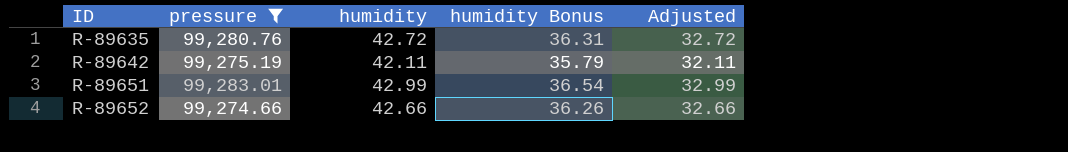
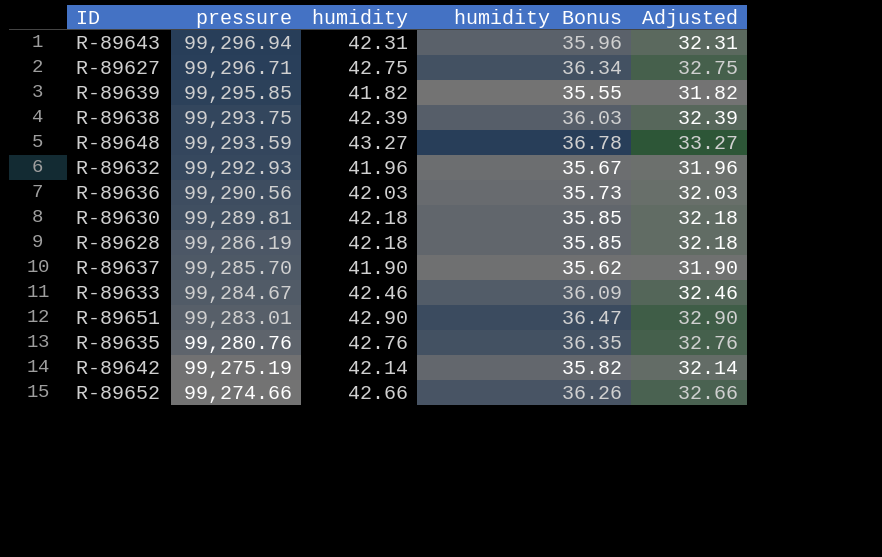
filter: pressure <= 99,283.01 -> none
row order: ID ascending -> pressure descending
R-89651 | humidity: 42.99 -> 42.90
R-89651 | humidity Bonus: 36.54 -> 36.47
R-89651 | Adjusted: 32.99 -> 32.90
R-89635 | humidity: 42.72 -> 42.76
R-89635 | humidity Bonus: 36.31 -> 36.35
R-89635 | Adjusted: 32.72 -> 32.76
R-89642 | humidity: 42.11 -> 42.14
R-89642 | humidity Bonus: 35.79 -> 35.82
R-89642 | Adjusted: 32.11 -> 32.14

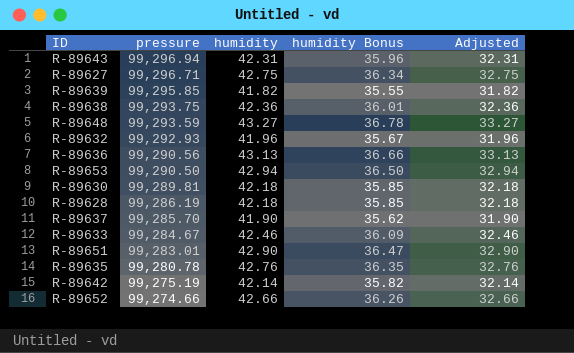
R-89638 | humidity: 42.39 -> 42.36
R-89638 | humidity Bonus: 36.03 -> 36.01
R-89638 | Adjusted: 32.39 -> 32.36
R-89636 | humidity: 42.03 -> 43.13
R-89636 | humidity Bonus: 35.73 -> 36.66
R-89636 | Adjusted: 32.03 -> 33.13
row R-89653: none -> 99,290.50 | 42.94 | 36.50 | 32.94
R-89635 | pressure: 99,280.76 -> 99,280.78

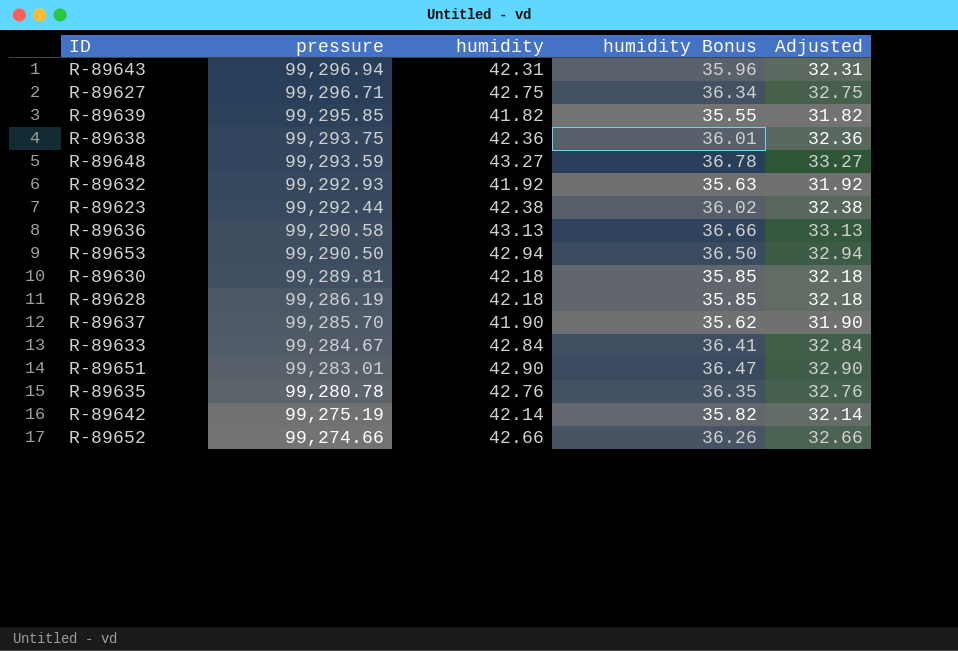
R-89632 | humidity: 41.96 -> 41.92
R-89632 | humidity Bonus: 35.67 -> 35.63
R-89632 | Adjusted: 31.96 -> 31.92
row R-89623: none -> 99,292.44 | 42.38 | 36.02 | 32.38
R-89636 | pressure: 99,290.56 -> 99,290.58
R-89633 | humidity: 42.46 -> 42.84
R-89633 | humidity Bonus: 36.09 -> 36.41
R-89633 | Adjusted: 32.46 -> 32.84

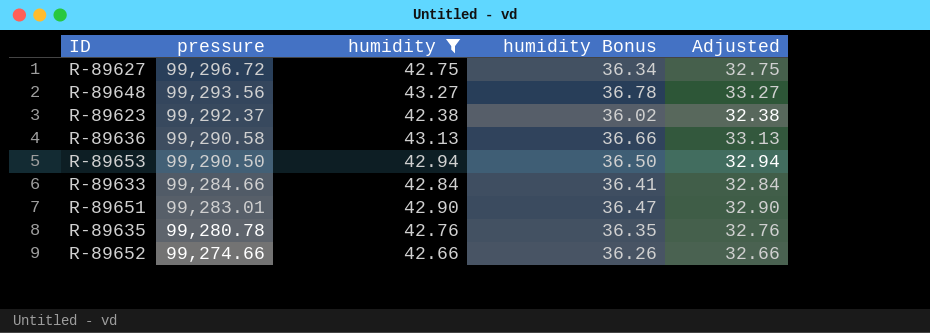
filter: none -> humidity >= 42.38
R-89627 | pressure: 99,296.71 -> 99,296.72
R-89648 | pressure: 99,293.59 -> 99,293.56
R-89623 | pressure: 99,292.44 -> 99,292.37
R-89633 | pressure: 99,284.67 -> 99,284.66

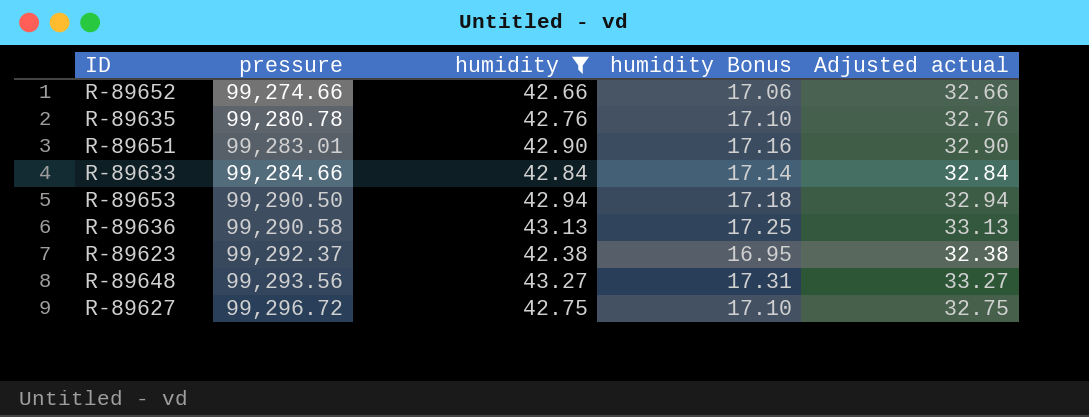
row order: pressure descending -> pressure ascending
column humidity Bonus | formula: [humidity] * 0.85 -> [humidity] * 0.4
column name: Adjusted -> Adjusted actual

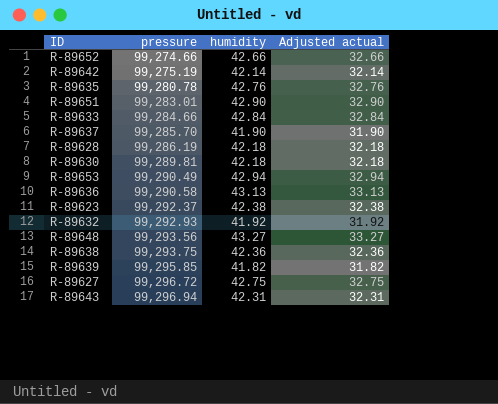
filter: humidity >= 42.38 -> none
column humidity Bonus | formula: [humidity] * 0.4 -> none
R-89653 | pressure: 99,290.50 -> 99,290.49

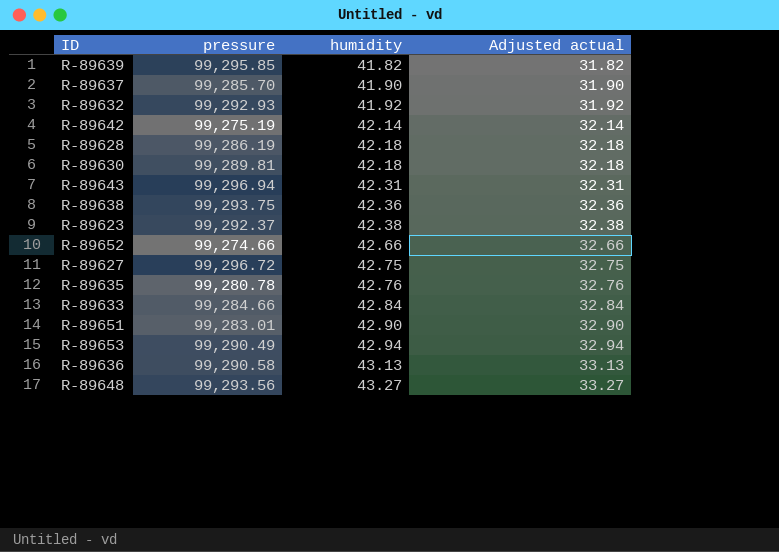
row order: pressure ascending -> humidity ascending

